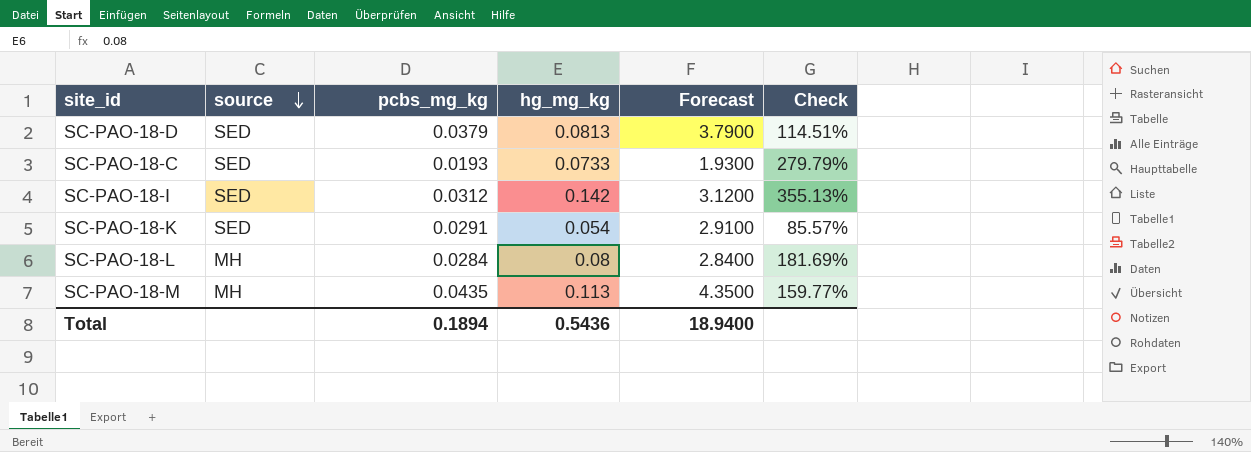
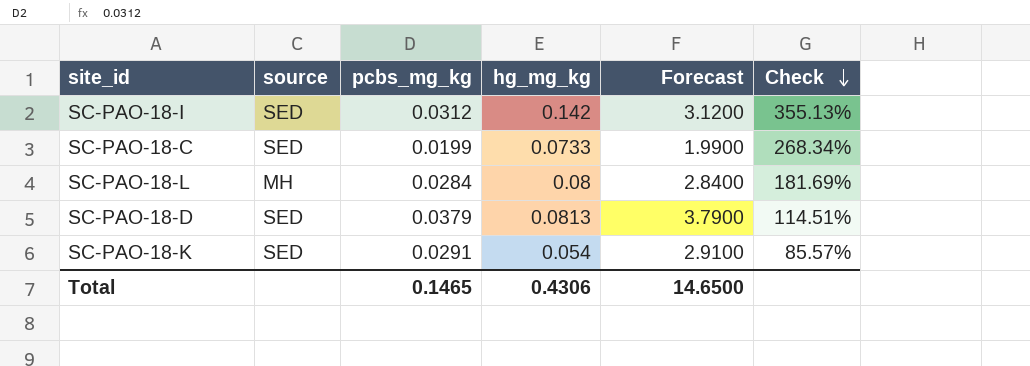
row order: source descending -> Check descending
row SC-PAO-18-M: MH | 0.0435 | 0.113 | 4.3500 | 159.77% -> none
SC-PAO-18-C | pcbs_mg_kg: 0.0193 -> 0.0199
SC-PAO-18-C | Forecast: 1.9300 -> 1.9900
SC-PAO-18-C | Check: 279.79% -> 268.34%
Total | pcbs_mg_kg: 0.1894 -> 0.1465
Total | hg_mg_kg: 0.5436 -> 0.4306
Total | Forecast: 18.9400 -> 14.6500

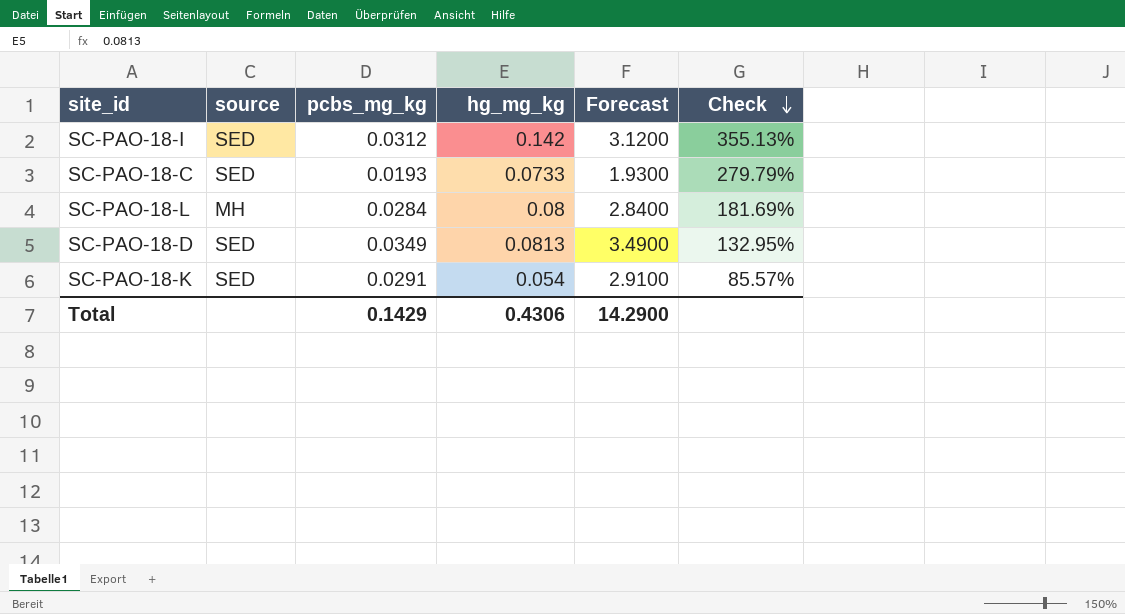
SC-PAO-18-C | pcbs_mg_kg: 0.0199 -> 0.0193
SC-PAO-18-C | Forecast: 1.9900 -> 1.9300
SC-PAO-18-C | Check: 268.34% -> 279.79%
SC-PAO-18-D | pcbs_mg_kg: 0.0379 -> 0.0349
SC-PAO-18-D | Forecast: 3.7900 -> 3.4900
SC-PAO-18-D | Check: 114.51% -> 132.95%
Total | pcbs_mg_kg: 0.1465 -> 0.1429
Total | Forecast: 14.6500 -> 14.2900

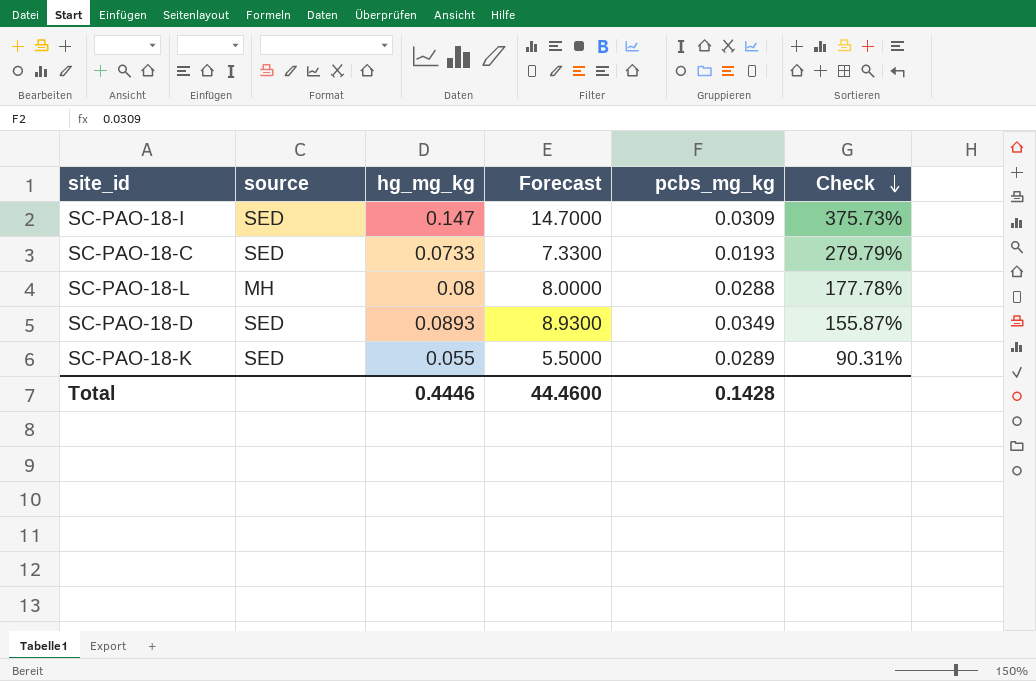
column Forecast | formula: [pcbs_mg_kg] * 100 -> [hg_mg_kg] * 100
column pcbs_mg_kg | position: 3 -> 5
SC-PAO-18-I | hg_mg_kg: 0.142 -> 0.147
SC-PAO-18-I | pcbs_mg_kg: 0.0312 -> 0.0309
SC-PAO-18-I | Check: 355.13% -> 375.73%
SC-PAO-18-L | pcbs_mg_kg: 0.0284 -> 0.0288
SC-PAO-18-L | Check: 181.69% -> 177.78%
SC-PAO-18-D | hg_mg_kg: 0.0813 -> 0.0893
SC-PAO-18-D | Check: 132.95% -> 155.87%
SC-PAO-18-K | hg_mg_kg: 0.054 -> 0.055
SC-PAO-18-K | pcbs_mg_kg: 0.0291 -> 0.0289
SC-PAO-18-K | Check: 85.57% -> 90.31%
Total | hg_mg_kg: 0.4306 -> 0.4446
Total | Forecast: 14.2900 -> 44.4600
Total | pcbs_mg_kg: 0.1429 -> 0.1428

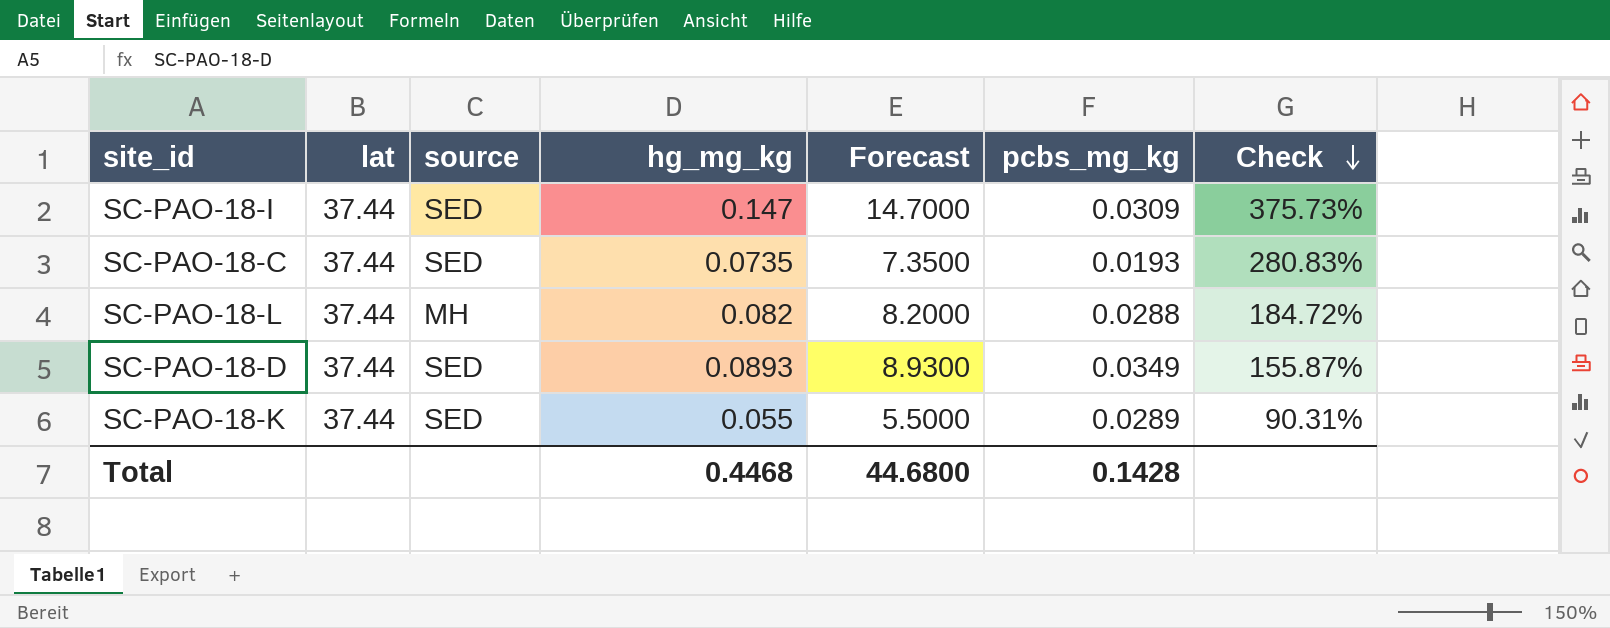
column lat | position: none -> 2
SC-PAO-18-C | hg_mg_kg: 0.0733 -> 0.0735
SC-PAO-18-C | Forecast: 7.3300 -> 7.3500
SC-PAO-18-C | Check: 279.79% -> 280.83%
SC-PAO-18-L | hg_mg_kg: 0.08 -> 0.082
SC-PAO-18-L | Forecast: 8.0000 -> 8.2000
SC-PAO-18-L | Check: 177.78% -> 184.72%
Total | hg_mg_kg: 0.4446 -> 0.4468
Total | Forecast: 44.4600 -> 44.6800

